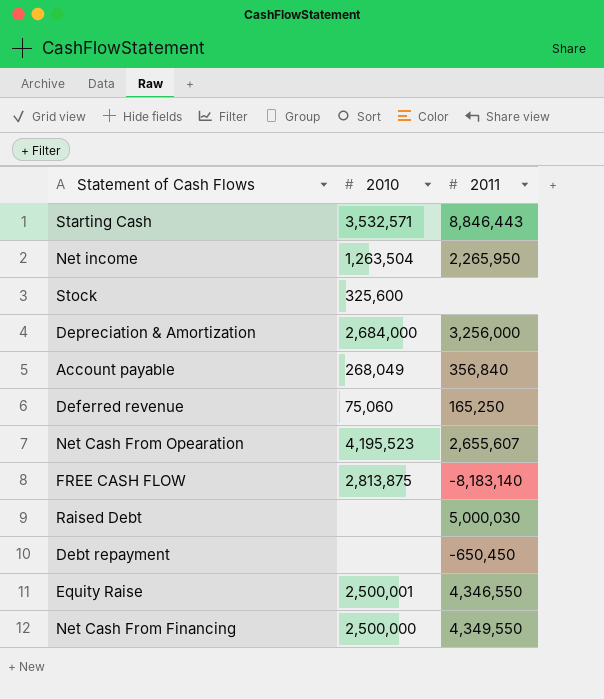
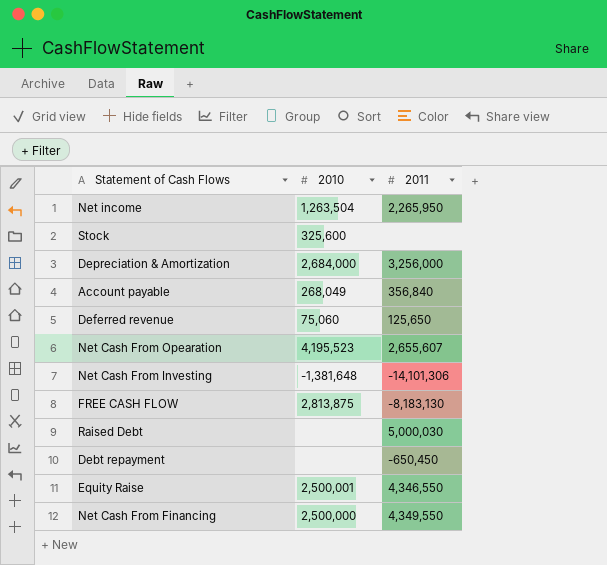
row Starting Cash: 3,532,571 | 8,846,443 -> none
Deferred revenue | 2011: 165,250 -> 125,650
row Net Cash From Investing: none -> -1,381,648 | -14,101,306
FREE CASH FLOW | 2011: -8,183,140 -> -8,183,130

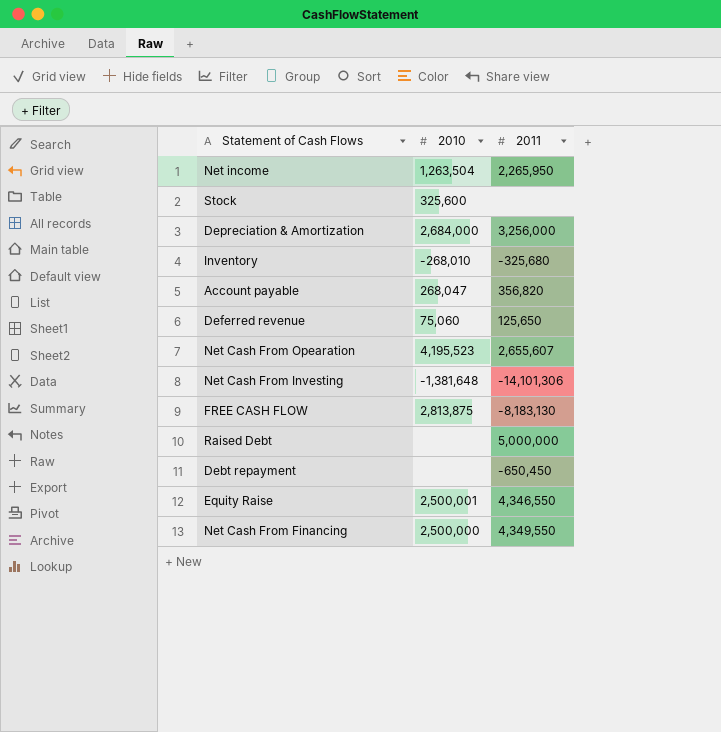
row Inventory: none -> -268,010 | -325,680
Account payable | 2010: 268,049 -> 268,047
Account payable | 2011: 356,840 -> 356,820
Raised Debt | 2011: 5,000,030 -> 5,000,000

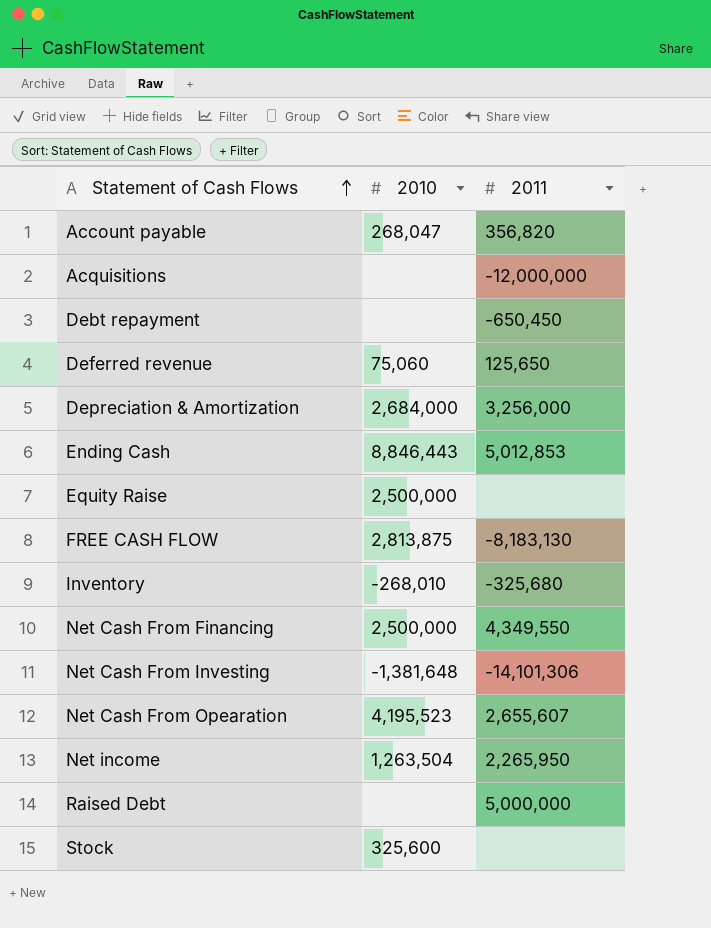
row order: none -> Statement of Cash Flows ascending
row Acquisitions: none -> none | -12,000,000
row Ending Cash: none -> 8,846,443 | 5,012,853
Equity Raise | 2010: 2,500,001 -> 2,500,000
Equity Raise | 2011: 4,346,550 -> none

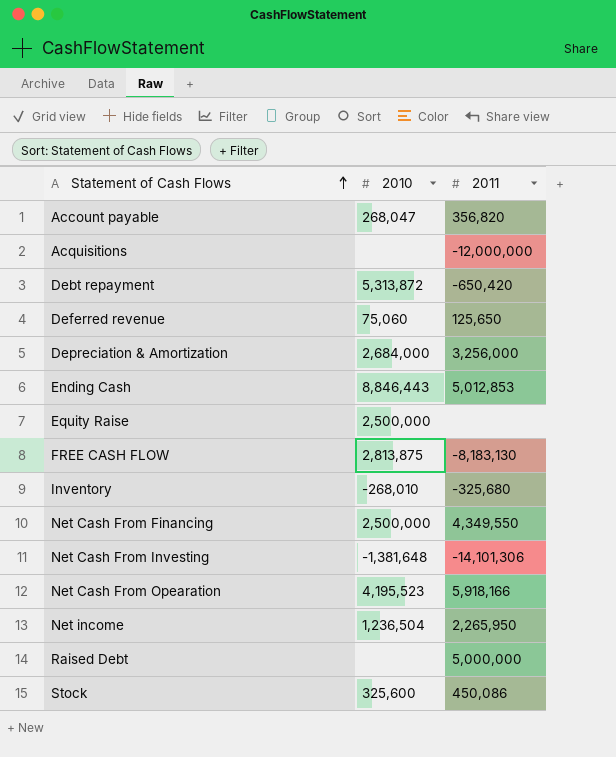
Debt repayment | 2010: none -> 5,313,872
Debt repayment | 2011: -650,450 -> -650,420
Net Cash From Opearation | 2011: 2,655,607 -> 5,918,166
Net income | 2010: 1,263,504 -> 1,236,504
Stock | 2011: none -> 450,086

